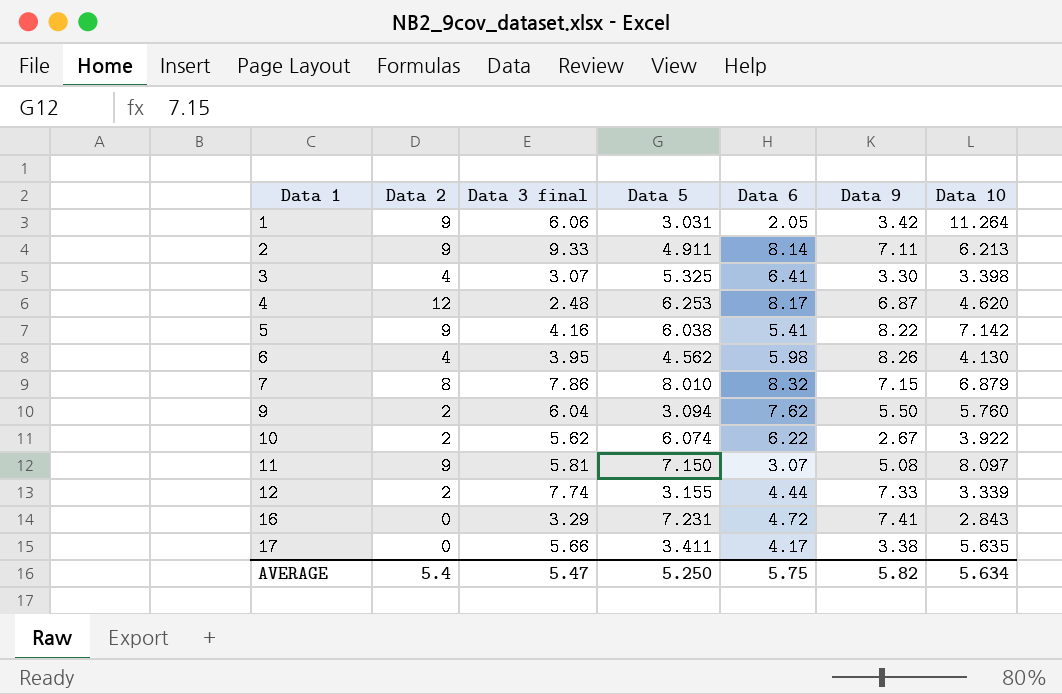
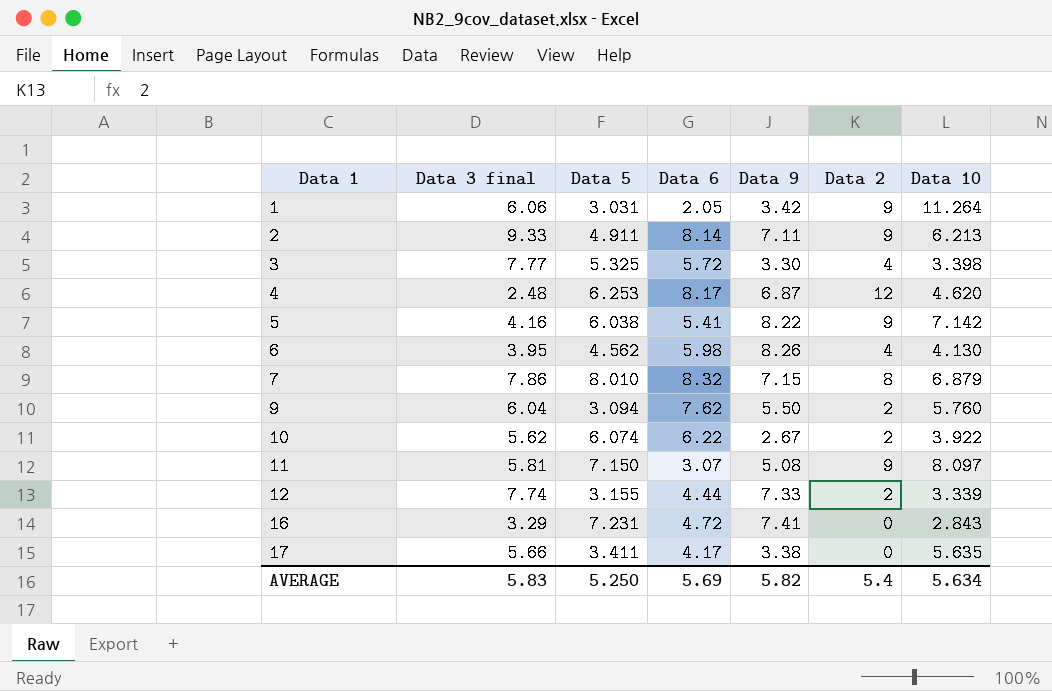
column Data 2 | position: 2 -> 6
3 | Data 3 final: 3.07 -> 7.77
3 | Data 6: 6.41 -> 5.72
AVERAGE | Data 3 final: 5.47 -> 5.83
AVERAGE | Data 6: 5.75 -> 5.69

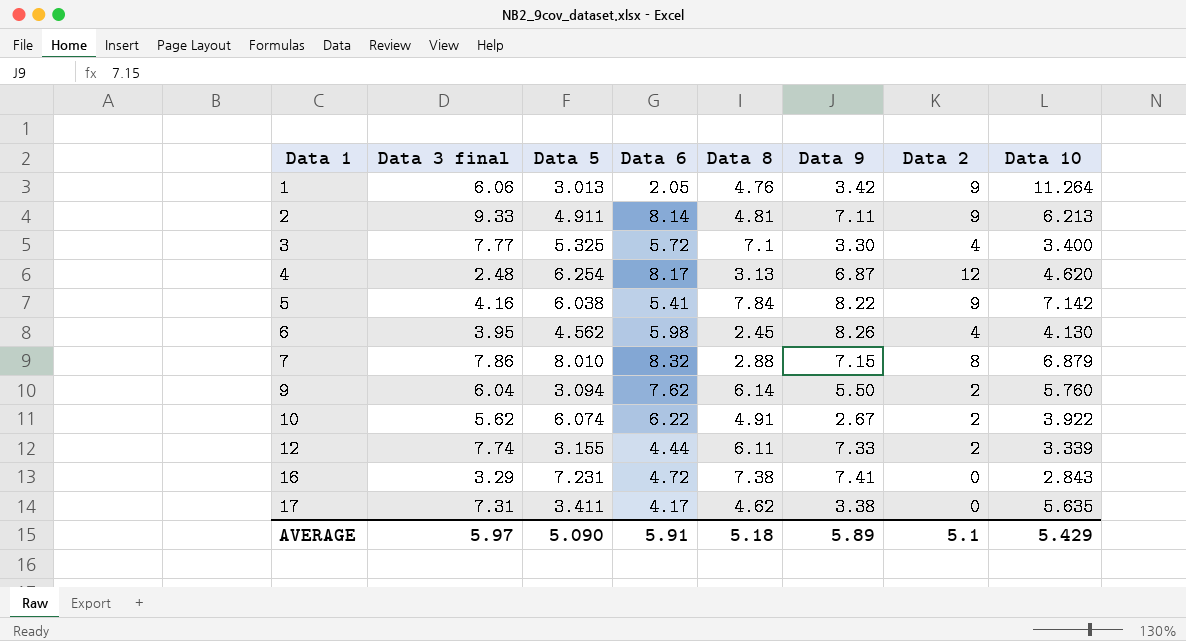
column Data 8 | position: none -> 5
row 11: 5.81 | 7.150 | 3.07 | 5.08 | 9 | 8.097 -> none
1 | Data 5: 3.031 -> 3.013
3 | Data 10: 3.398 -> 3.400
4 | Data 5: 6.253 -> 6.254
17 | Data 3 final: 5.66 -> 7.31
AVERAGE | Data 3 final: 5.83 -> 5.97
AVERAGE | Data 5: 5.250 -> 5.090
AVERAGE | Data 6: 5.69 -> 5.91
AVERAGE | Data 9: 5.82 -> 5.89
AVERAGE | Data 2: 5.4 -> 5.1
AVERAGE | Data 10: 5.634 -> 5.429

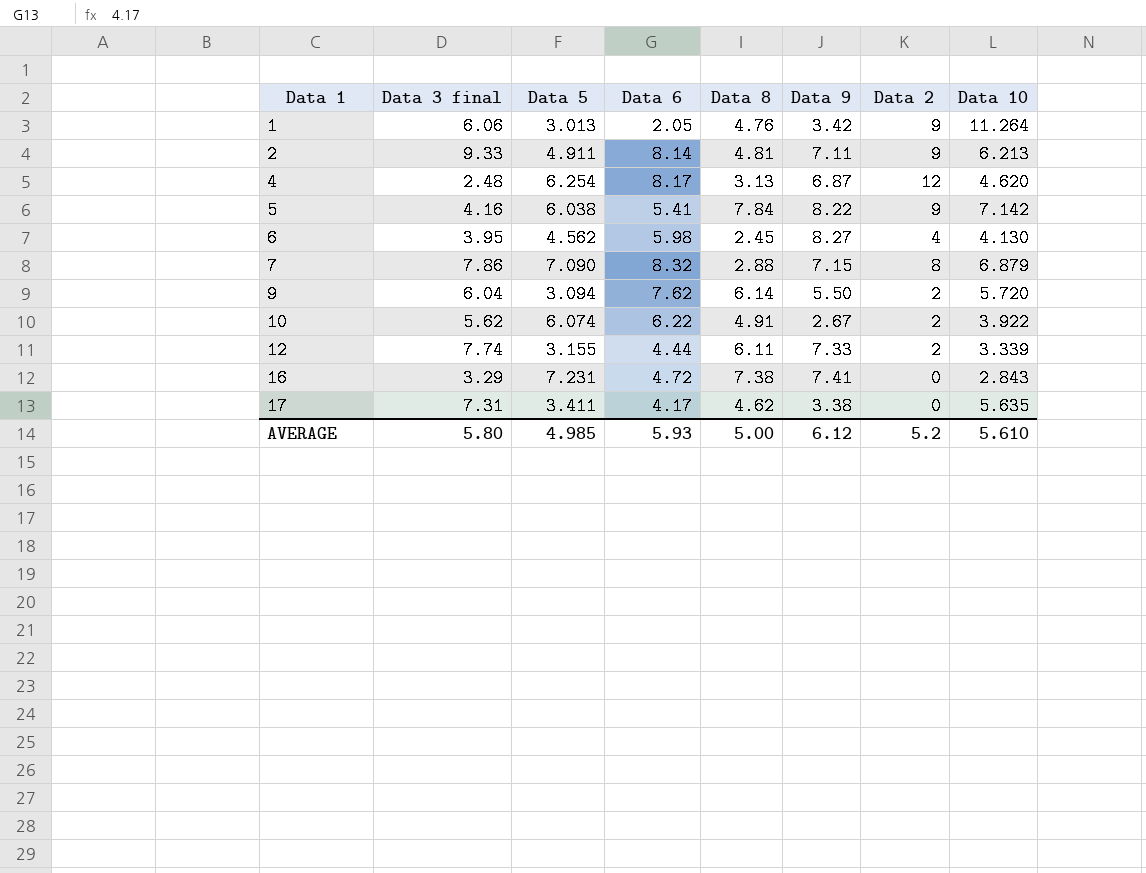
row 3: 7.77 | 5.325 | 5.72 | 7.1 | 3.30 | 4 | 3.400 -> none
6 | Data 9: 8.26 -> 8.27
7 | Data 5: 8.010 -> 7.090
9 | Data 10: 5.760 -> 5.720
AVERAGE | Data 3 final: 5.97 -> 5.80
AVERAGE | Data 5: 5.090 -> 4.985
AVERAGE | Data 6: 5.91 -> 5.93
AVERAGE | Data 8: 5.18 -> 5.00
AVERAGE | Data 9: 5.89 -> 6.12
AVERAGE | Data 2: 5.1 -> 5.2
AVERAGE | Data 10: 5.429 -> 5.610

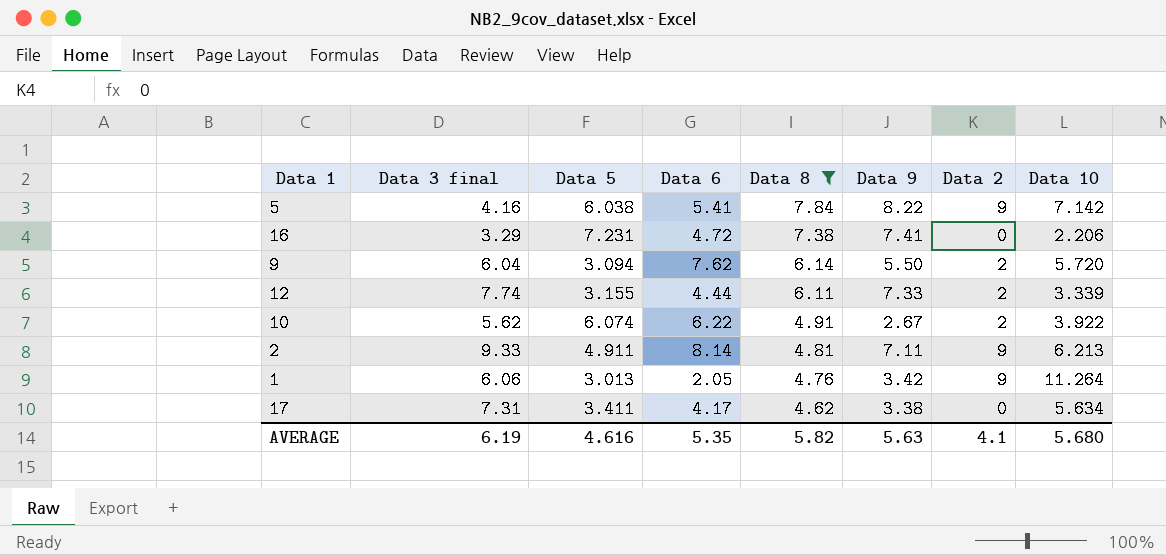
filter: none -> Data 8 >= 4.62
row order: Data 1 ascending -> Data 8 descending
16 | Data 10: 2.843 -> 2.206
17 | Data 10: 5.635 -> 5.634
AVERAGE | Data 3 final: 5.80 -> 6.19
AVERAGE | Data 5: 4.985 -> 4.616
AVERAGE | Data 6: 5.93 -> 5.35
AVERAGE | Data 8: 5.00 -> 5.82
AVERAGE | Data 9: 6.12 -> 5.63
AVERAGE | Data 2: 5.2 -> 4.1
AVERAGE | Data 10: 5.610 -> 5.680

